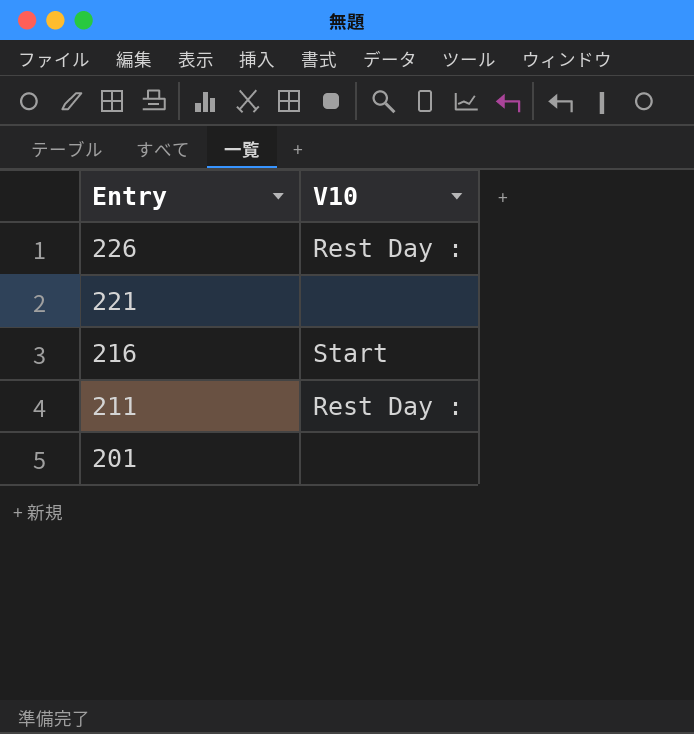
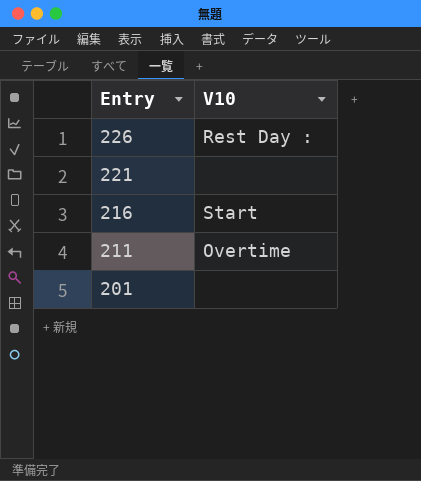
211 | V10: Rest Day : -> Overtime

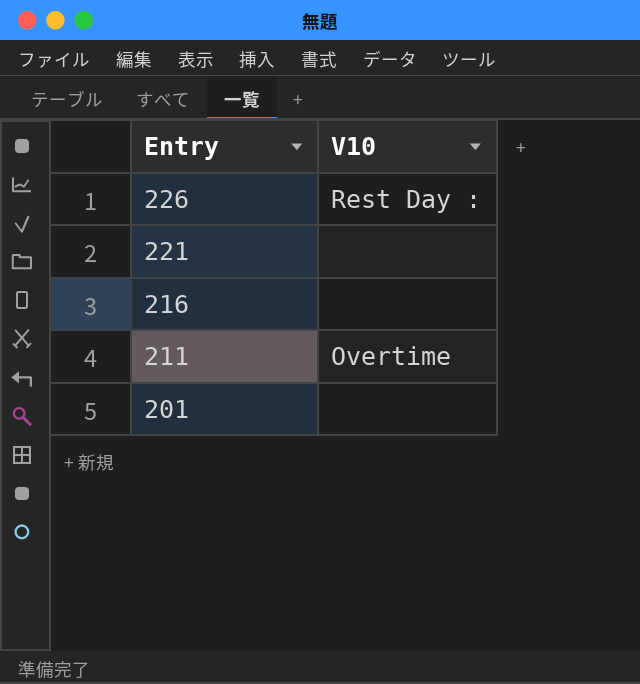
216 | V10: Start -> none

